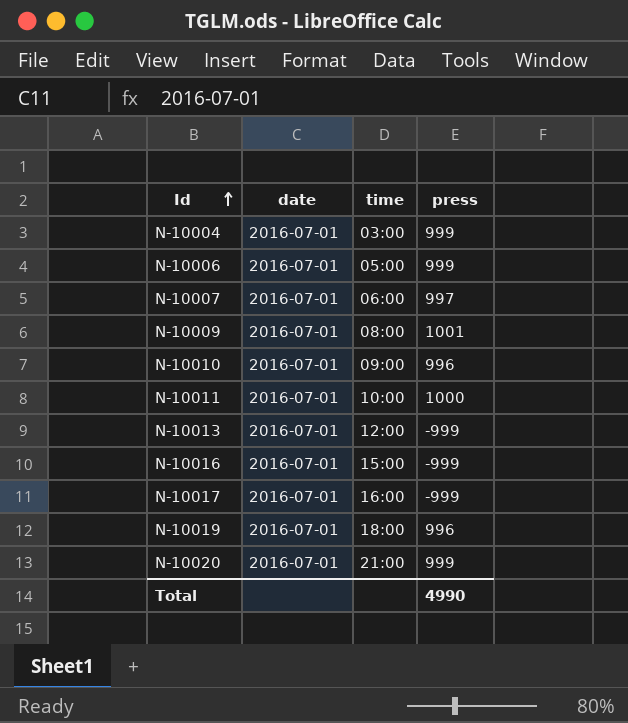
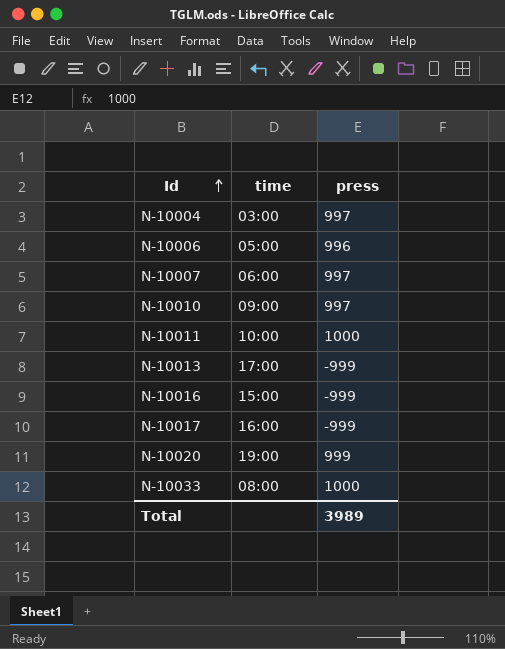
column date | position: 2 -> none
row N-10009: 2016-07-01 | 08:00 | 1001 -> none
row N-10019: 2016-07-01 | 18:00 | 996 -> none
N-10004 | press: 999 -> 997
N-10006 | press: 999 -> 996
N-10010 | press: 996 -> 997
N-10013 | time: 12:00 -> 17:00
N-10020 | time: 21:00 -> 19:00
row N-10033: none -> 08:00 | 1000
Total | press: 4990 -> 3989

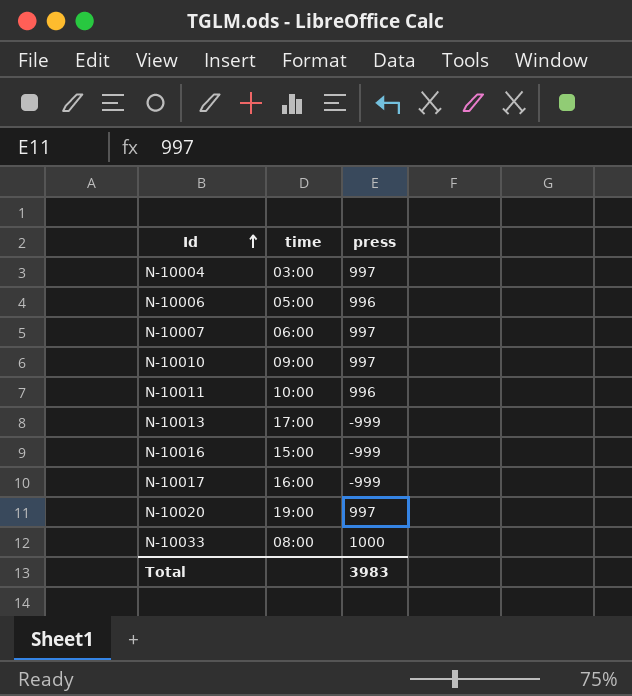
N-10011 | press: 1000 -> 996
N-10020 | press: 999 -> 997
Total | press: 3989 -> 3983

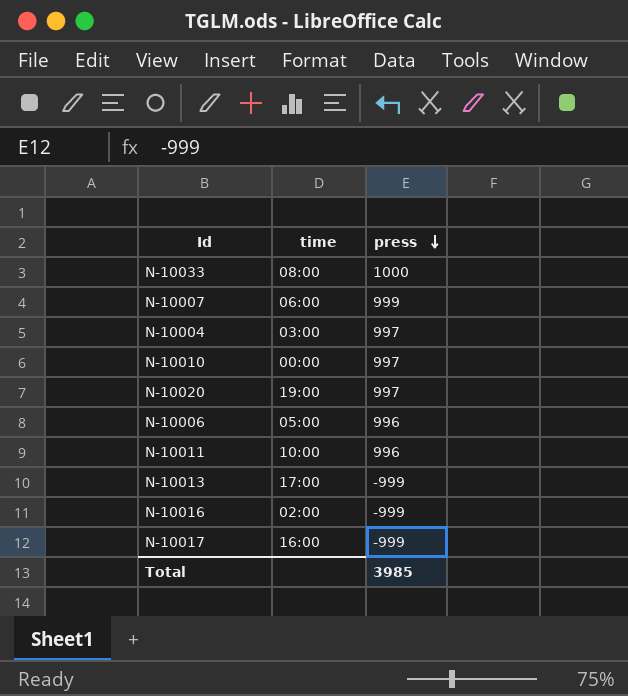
row order: Id ascending -> press descending
N-10007 | press: 997 -> 999
N-10010 | time: 09:00 -> 00:00
N-10016 | time: 15:00 -> 02:00
Total | press: 3983 -> 3985

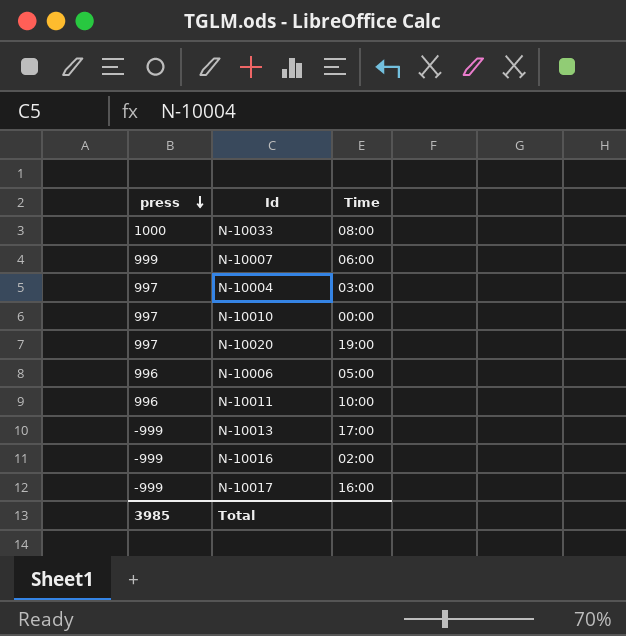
column press | position: 3 -> 1
column name: time -> Time

